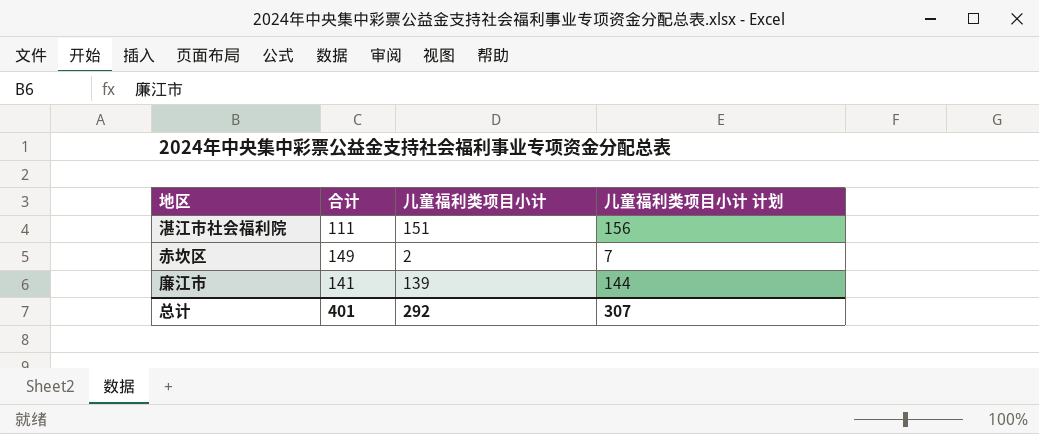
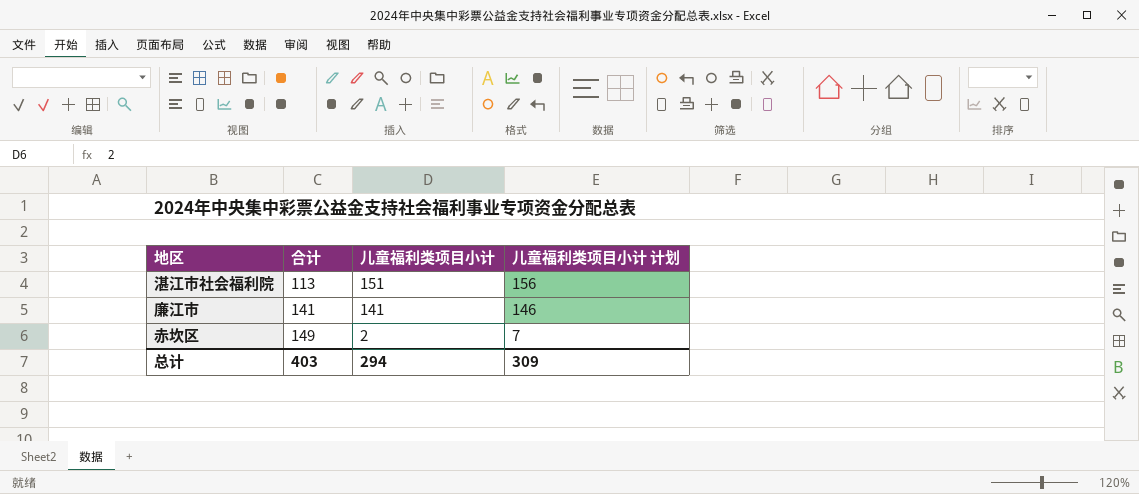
row order: none -> 合计 ascending
湛江市社会福利院 | 合计: 111 -> 113
廉江市 | 儿童福利类项目小计: 139 -> 141
廉江市 | 儿童福利类项目小计 计划: 144 -> 146
总计 | 合计: 401 -> 403
总计 | 儿童福利类项目小计: 292 -> 294
总计 | 儿童福利类项目小计 计划: 307 -> 309

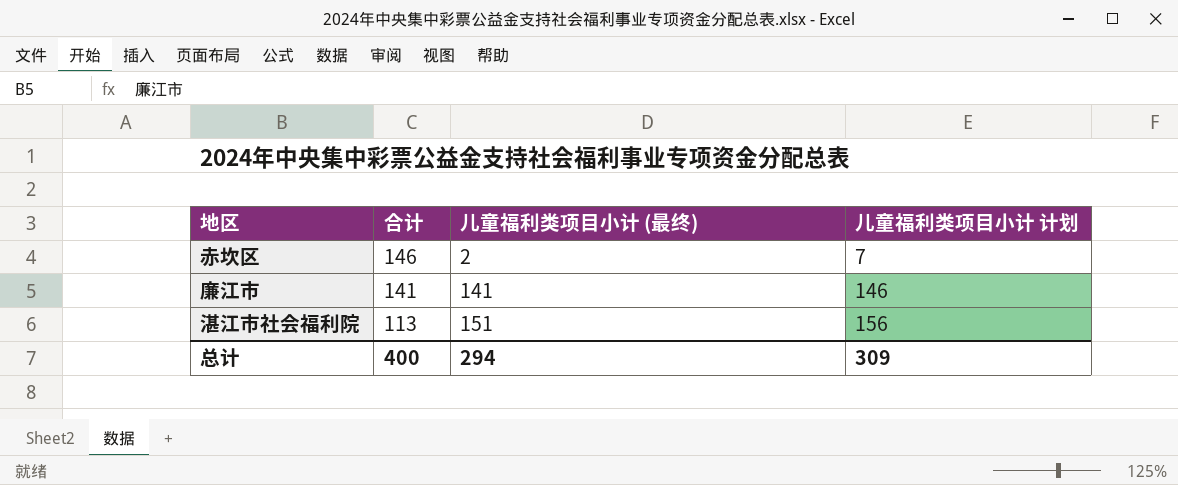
row order: 合计 ascending -> 合计 descending
column name: 儿童福利类项目小计 -> 儿童福利类项目小计 (最终)
赤坎区 | 合计: 149 -> 146
总计 | 合计: 403 -> 400

